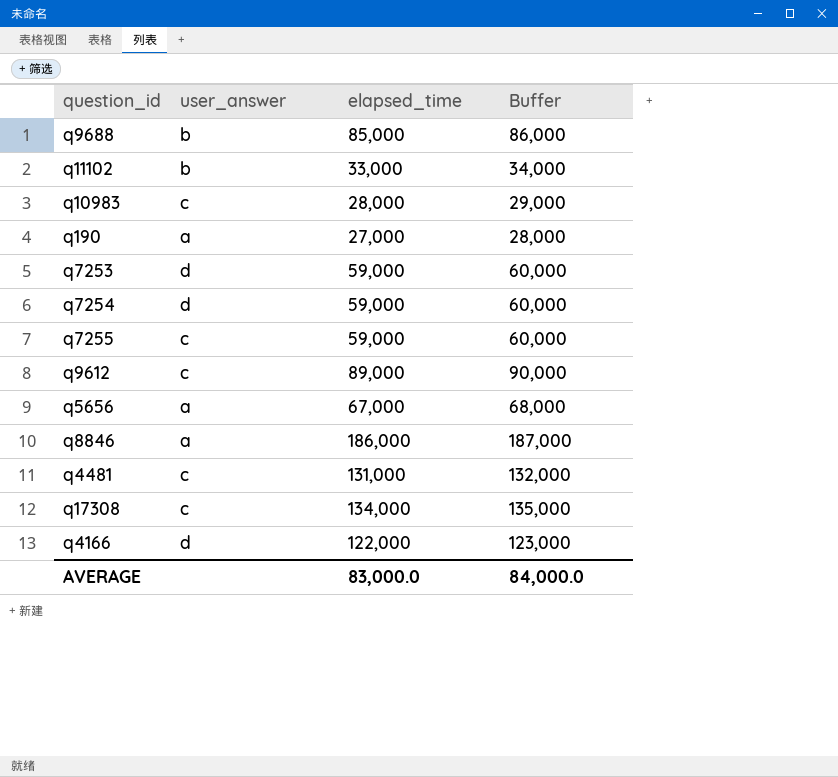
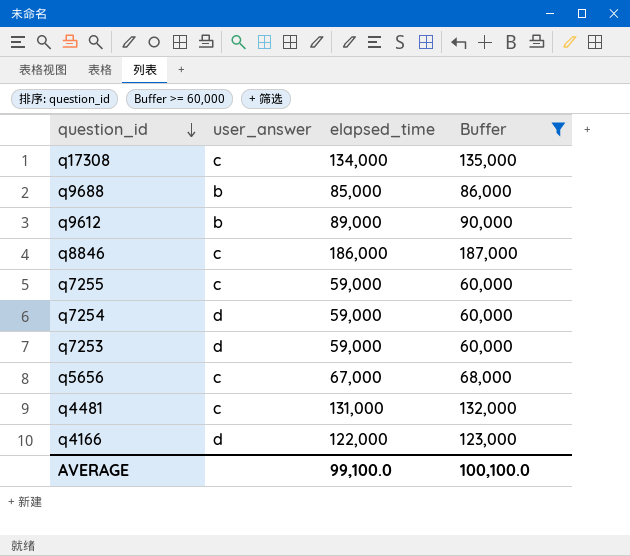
filter: none -> Buffer >= 60,000
row order: none -> question_id descending
q9612 | user_answer: c -> b
q8846 | user_answer: a -> c
q5656 | user_answer: a -> c
AVERAGE | elapsed_time: 83,000.0 -> 99,100.0
AVERAGE | Buffer: 84,000.0 -> 100,100.0

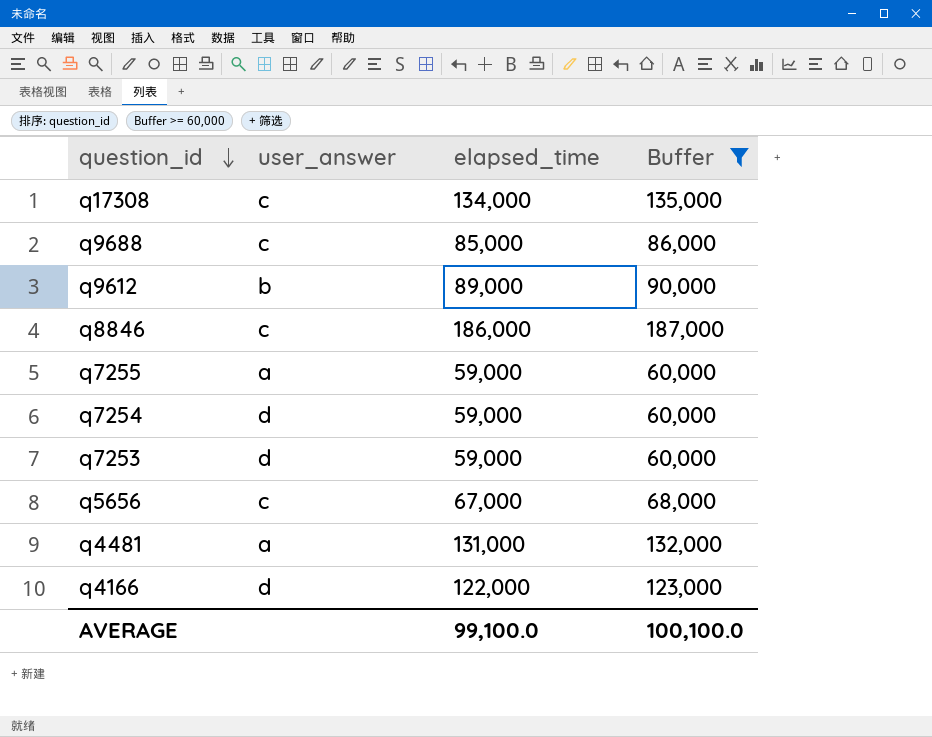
q9688 | user_answer: b -> c
q7255 | user_answer: c -> a
q4481 | user_answer: c -> a

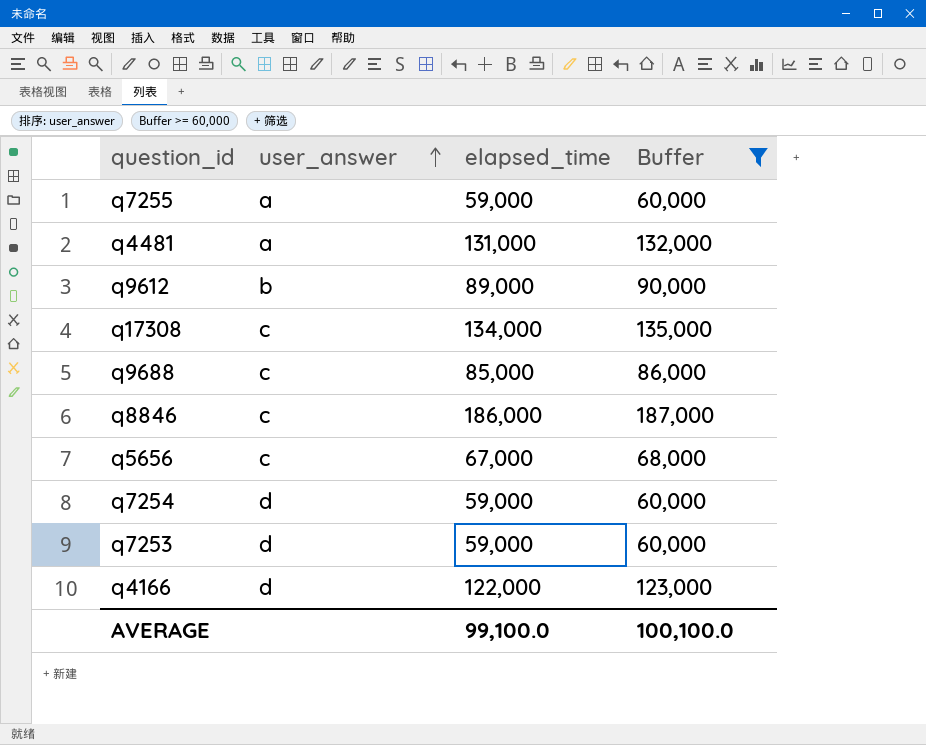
row order: question_id descending -> user_answer ascending

